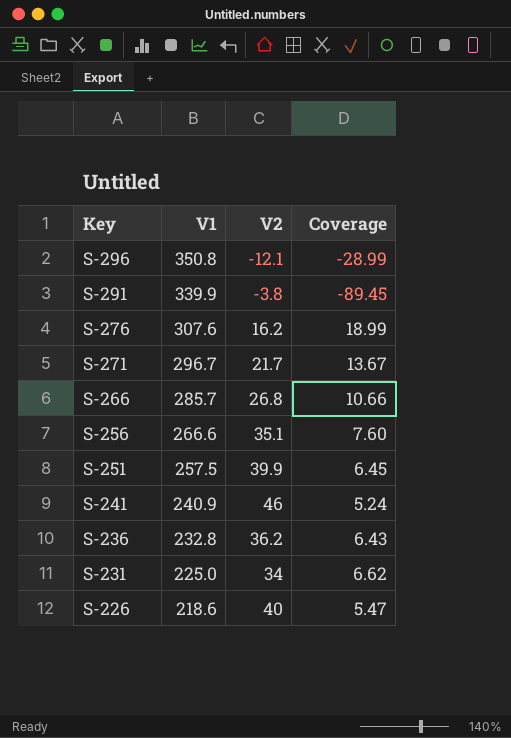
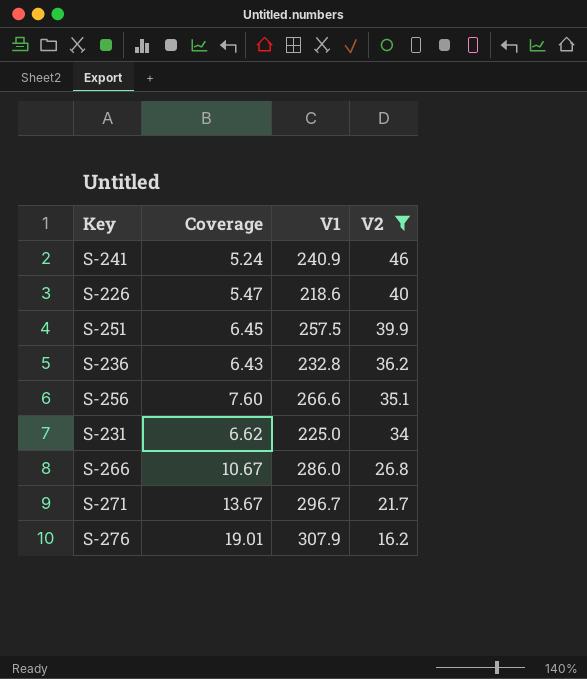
filter: none -> V2 >= 16.2
row order: Key descending -> V2 descending
column Coverage | position: 4 -> 2
S-266 | Coverage: 10.66 -> 10.67
S-266 | V1: 285.7 -> 286.0
S-276 | Coverage: 18.99 -> 19.01
S-276 | V1: 307.6 -> 307.9

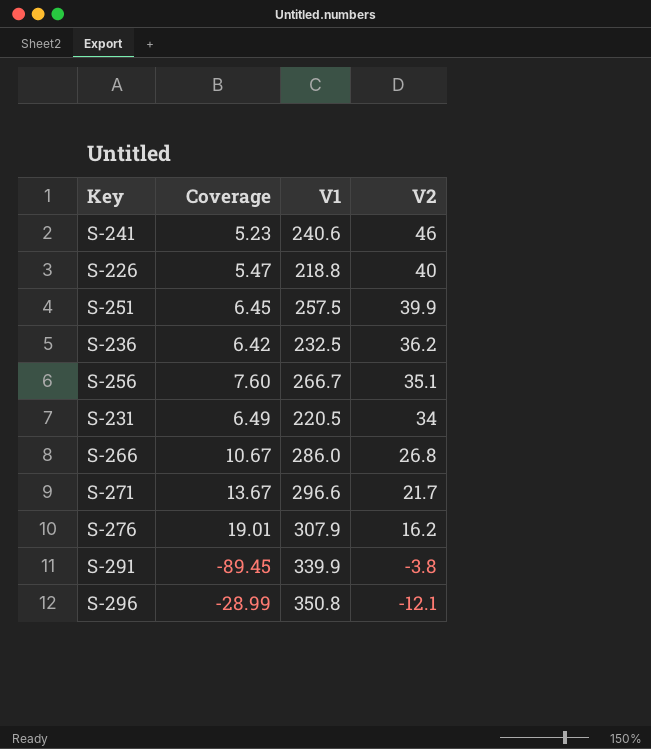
filter: V2 >= 16.2 -> none
S-241 | Coverage: 5.24 -> 5.23
S-241 | V1: 240.9 -> 240.6
S-226 | V1: 218.6 -> 218.8
S-236 | Coverage: 6.43 -> 6.42
S-236 | V1: 232.8 -> 232.5
S-256 | V1: 266.6 -> 266.7
S-231 | Coverage: 6.62 -> 6.49
S-231 | V1: 225.0 -> 220.5
S-271 | V1: 296.7 -> 296.6

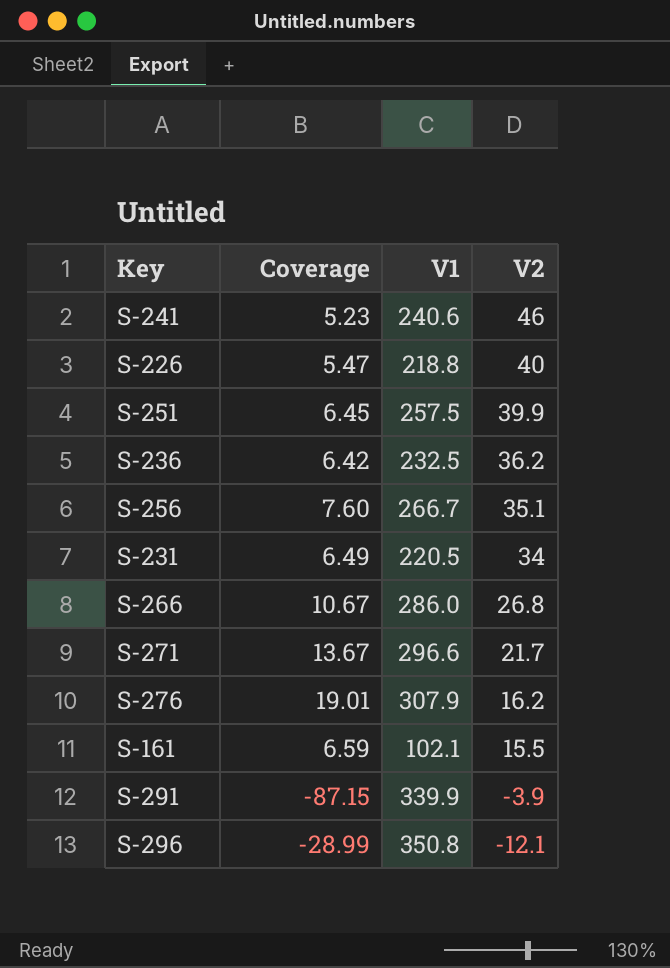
row S-161: none -> 6.59 | 102.1 | 15.5
S-291 | Coverage: -89.45 -> -87.15
S-291 | V2: -3.8 -> -3.9

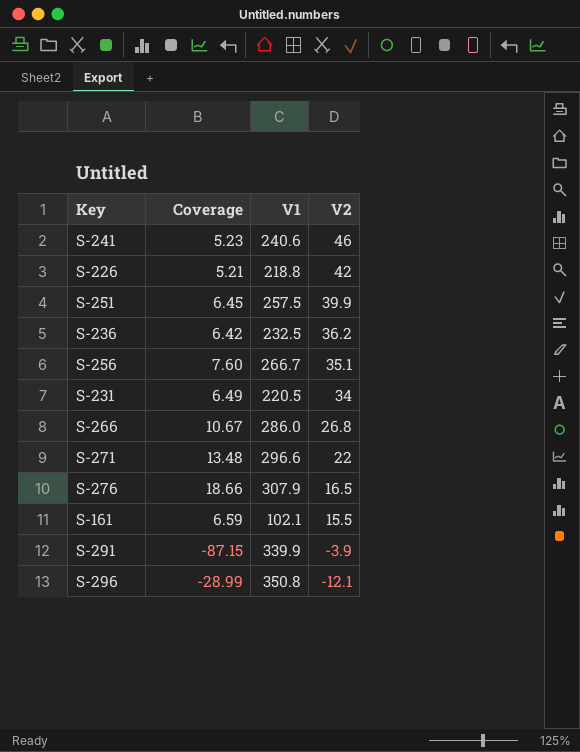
S-226 | Coverage: 5.47 -> 5.21
S-226 | V2: 40 -> 42
S-271 | Coverage: 13.67 -> 13.48
S-271 | V2: 21.7 -> 22
S-276 | Coverage: 19.01 -> 18.66
S-276 | V2: 16.2 -> 16.5

